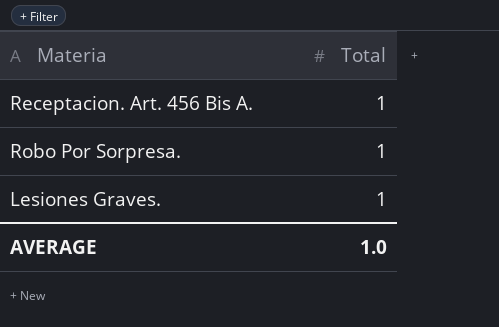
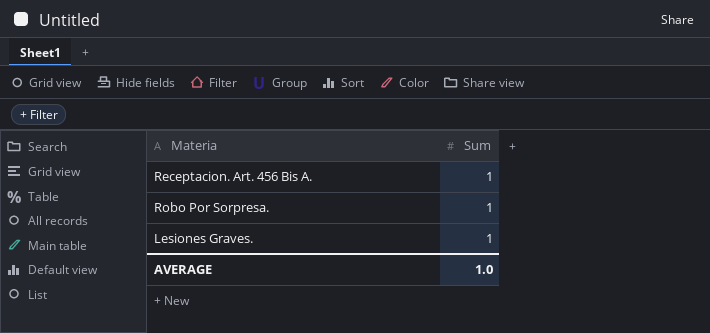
column name: Total -> Sum

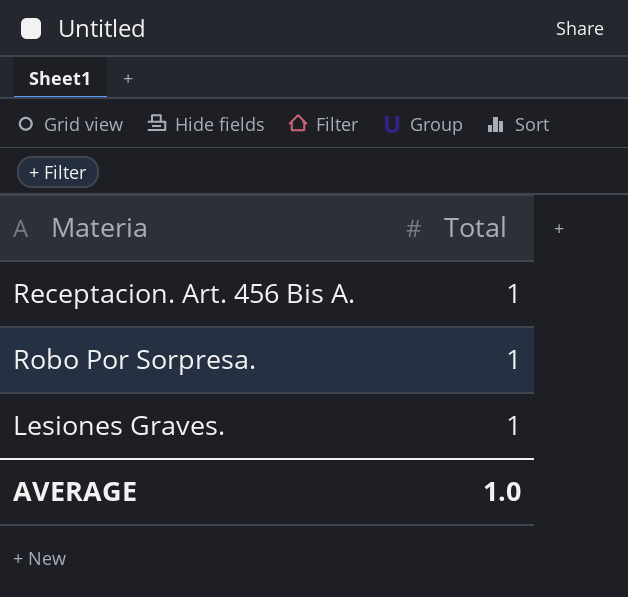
column name: Sum -> Total

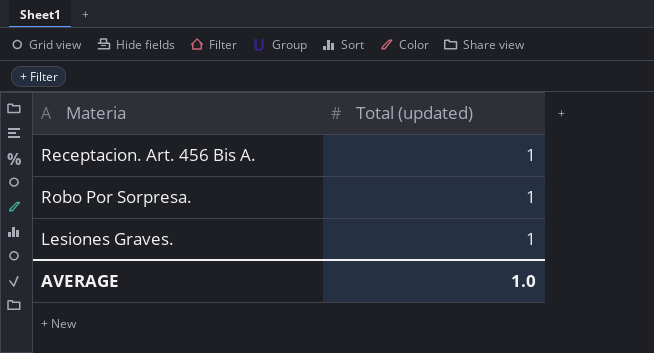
column name: Total -> Total (updated)

